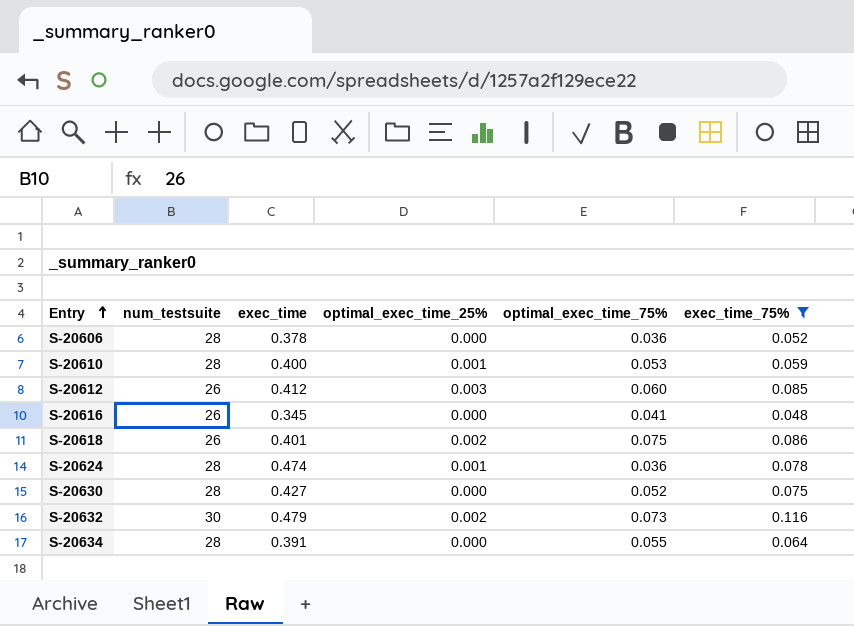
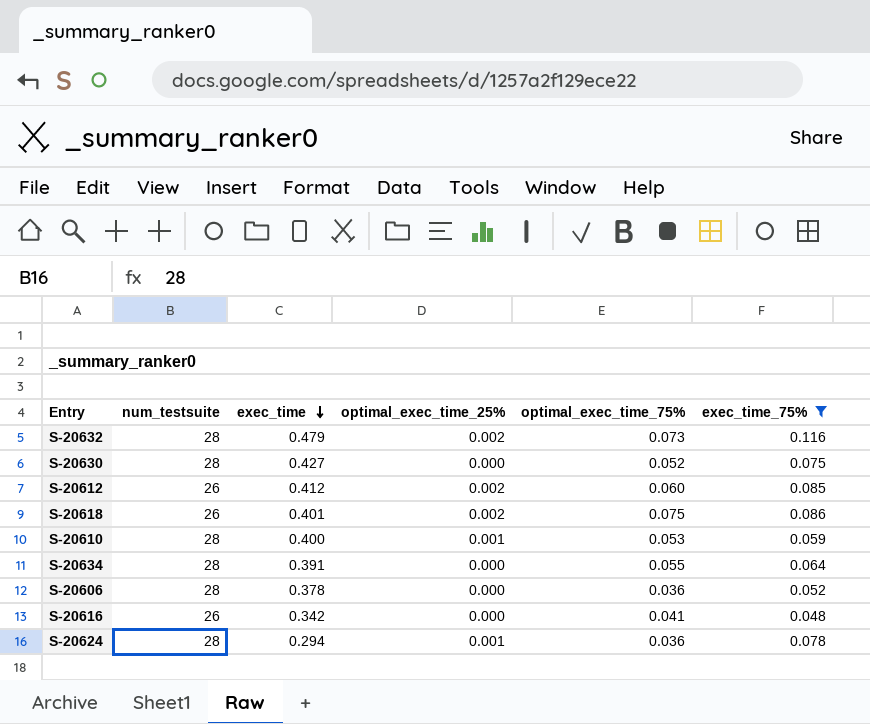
row order: Entry ascending -> exec_time descending
S-20632 | num_testsuite: 30 -> 28
S-20612 | optimal_exec_time_25%: 0.003 -> 0.002
S-20616 | exec_time: 0.345 -> 0.342
S-20624 | exec_time: 0.474 -> 0.294

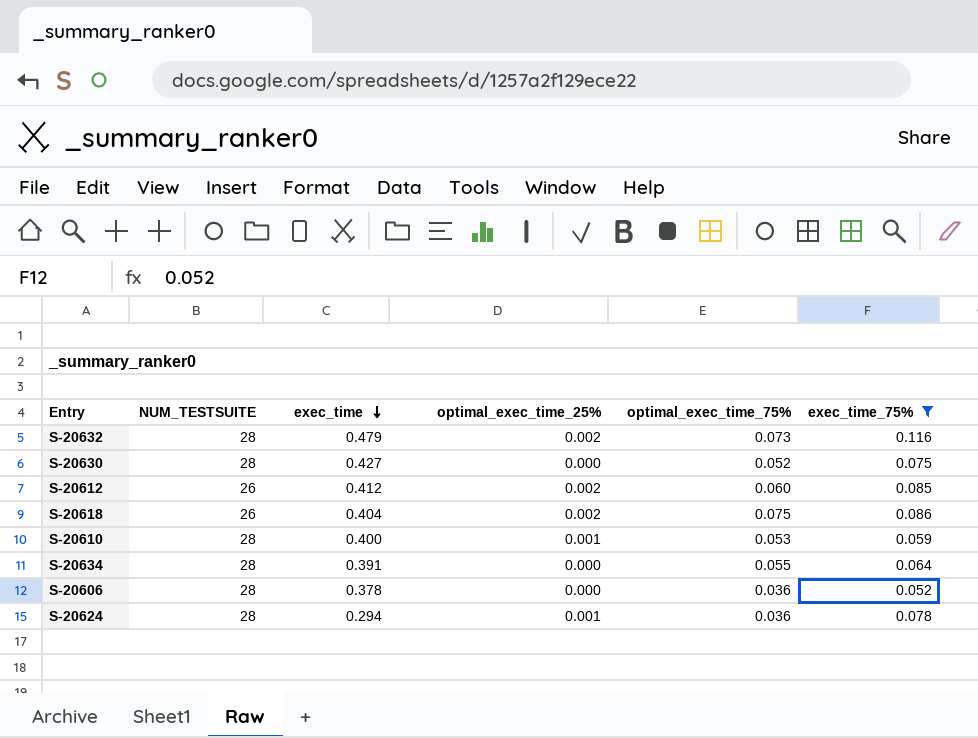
column name: num_testsuite -> NUM_TESTSUITE
row S-20616: 26 | 0.342 | 0.000 | 0.041 | 0.048 -> none
S-20618 | exec_time: 0.401 -> 0.404

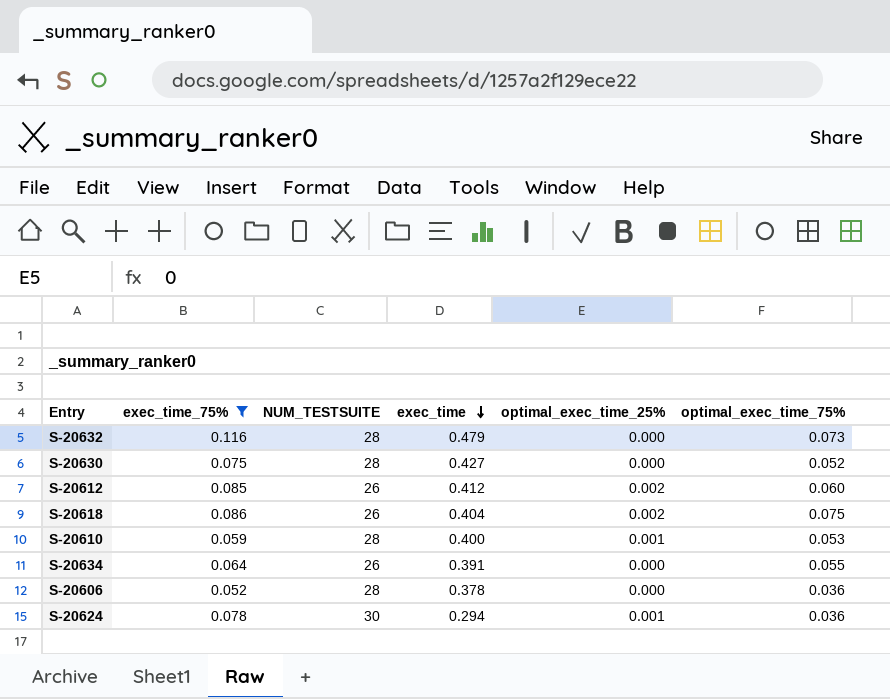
column exec_time_75% | position: 6 -> 2
S-20632 | optimal_exec_time_25%: 0.002 -> 0.000
S-20634 | NUM_TESTSUITE: 28 -> 26
S-20624 | NUM_TESTSUITE: 28 -> 30

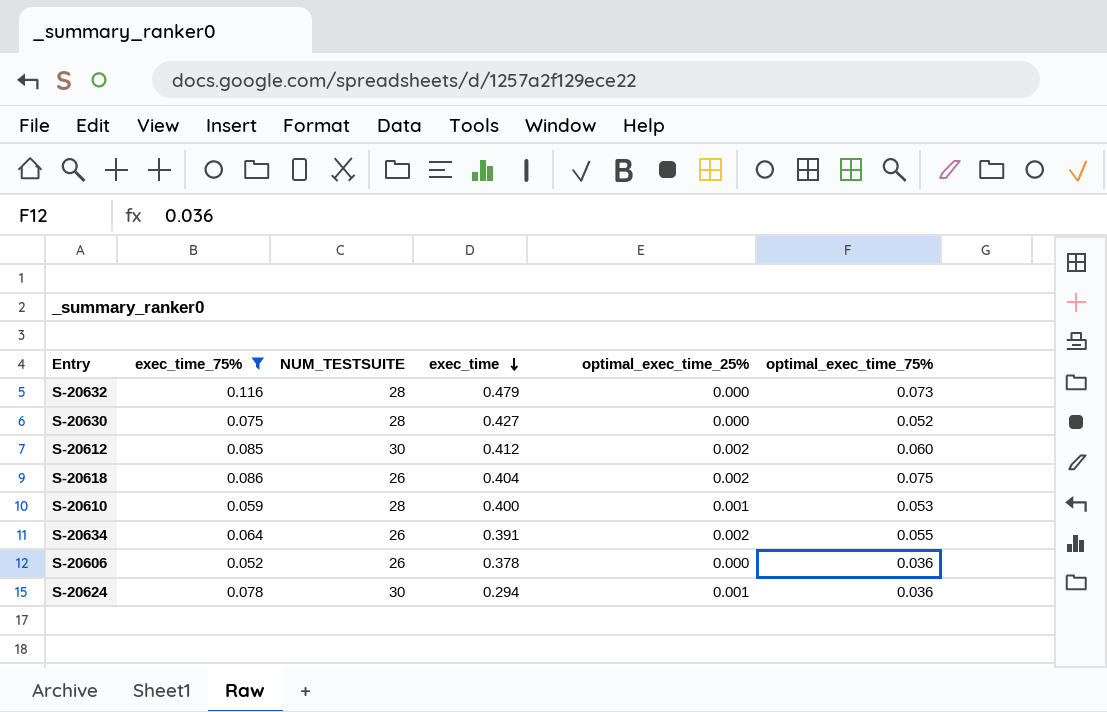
S-20612 | NUM_TESTSUITE: 26 -> 30
S-20634 | optimal_exec_time_25%: 0.000 -> 0.002
S-20606 | NUM_TESTSUITE: 28 -> 26

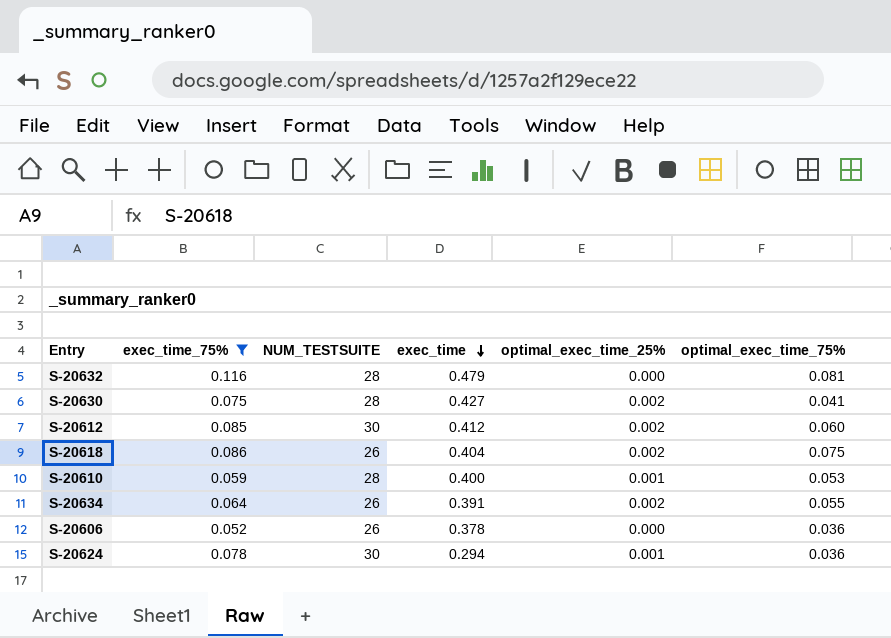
S-20632 | optimal_exec_time_75%: 0.073 -> 0.081
S-20630 | optimal_exec_time_25%: 0.000 -> 0.002
S-20630 | optimal_exec_time_75%: 0.052 -> 0.041

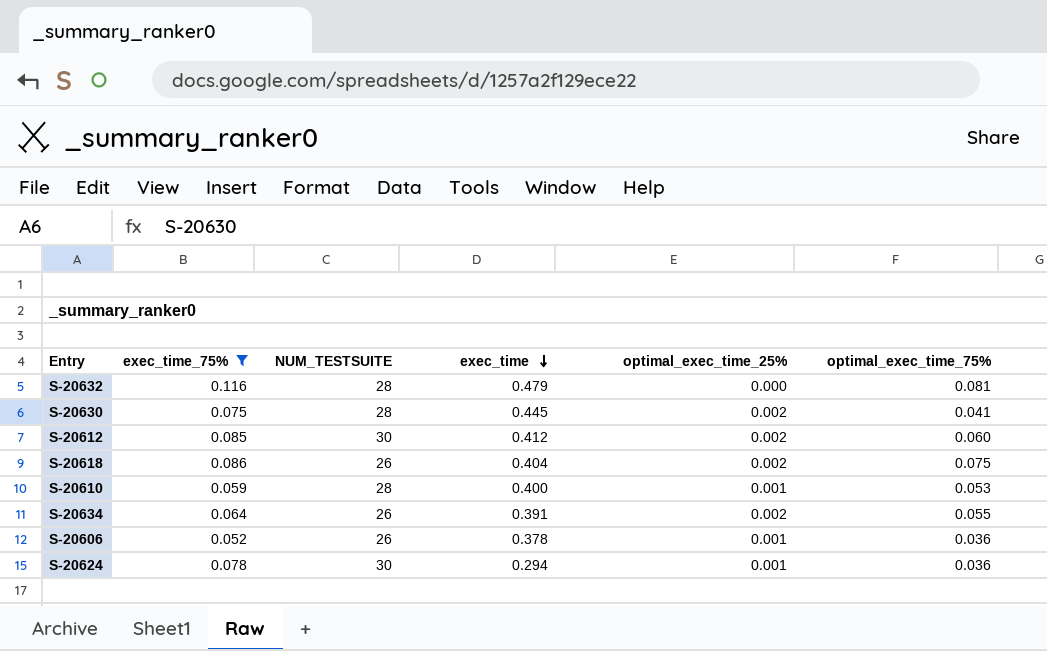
S-20630 | exec_time: 0.427 -> 0.445
S-20606 | optimal_exec_time_25%: 0.000 -> 0.001

